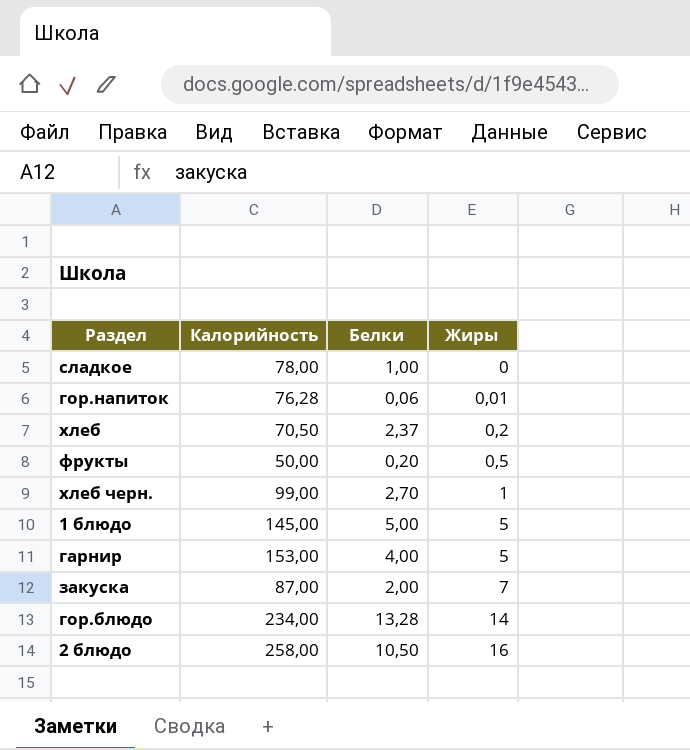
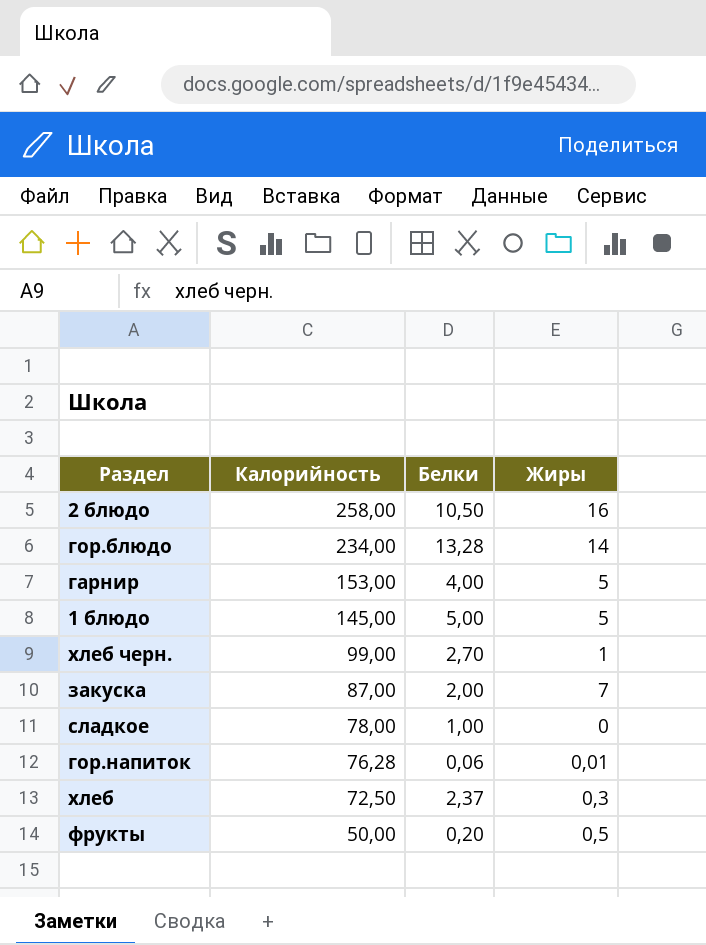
row order: Жиры ascending -> Калорийность descending
хлеб | Калорийность: 70,50 -> 72,50
хлеб | Жиры: 0,2 -> 0,3

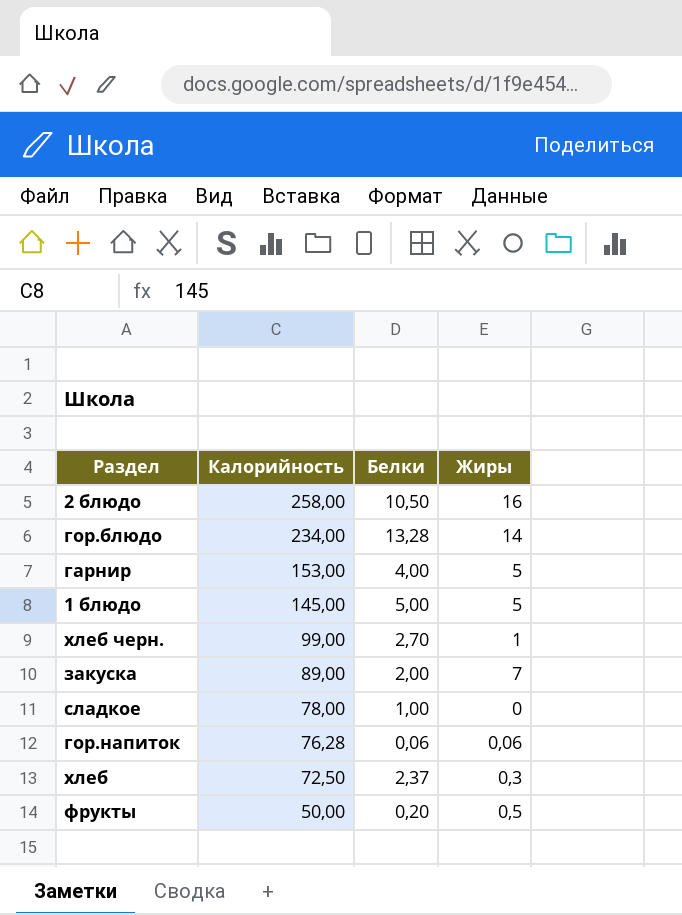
закуска | Калорийность: 87,00 -> 89,00
гор.напиток | Жиры: 0,01 -> 0,06

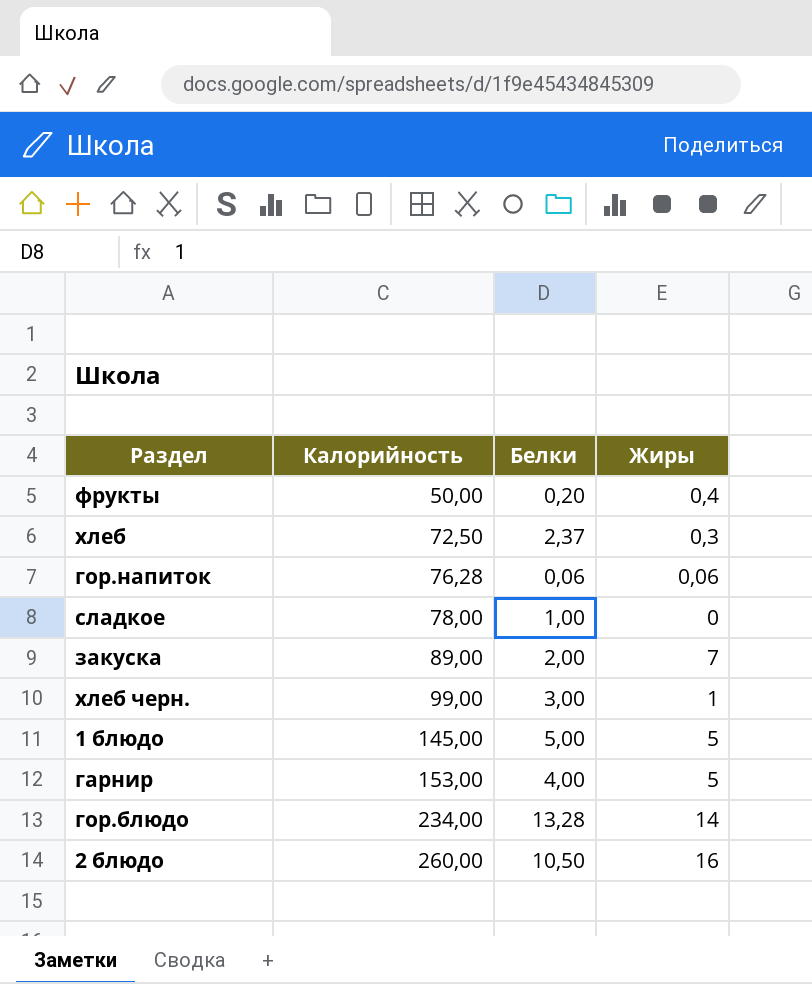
row order: Калорийность descending -> Калорийность ascending
фрукты | Жиры: 0,5 -> 0,4
хлеб черн. | Белки: 2,70 -> 3,00
2 блюдо | Калорийность: 258,00 -> 260,00

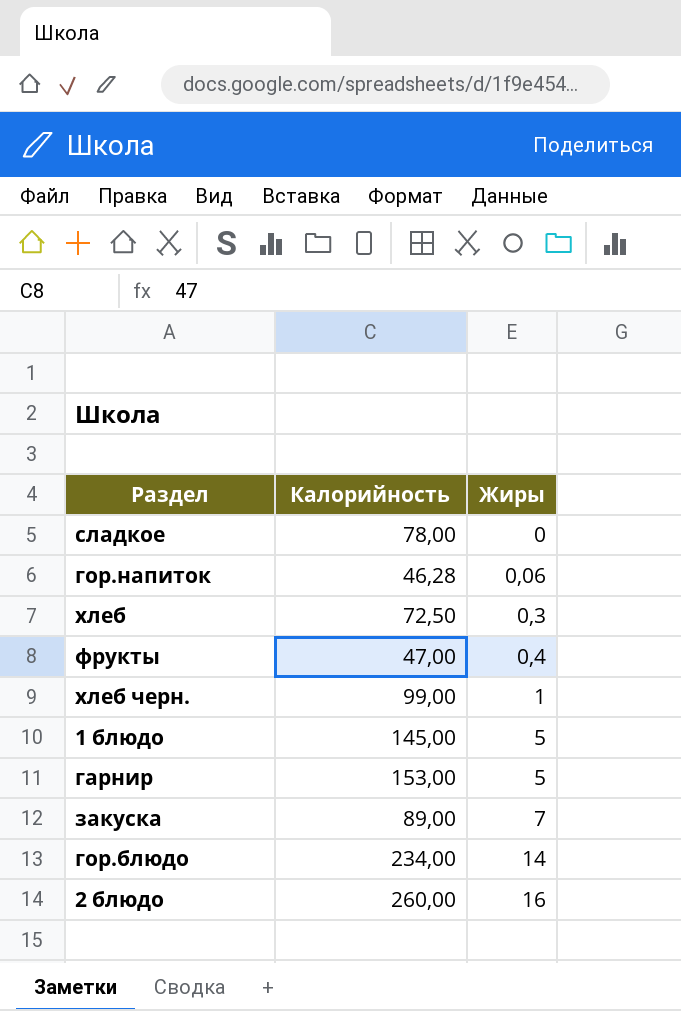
row order: Калорийность ascending -> Жиры ascending
column Белки | position: 3 -> none
гор.напиток | Калорийность: 76,28 -> 46,28
фрукты | Калорийность: 50,00 -> 47,00

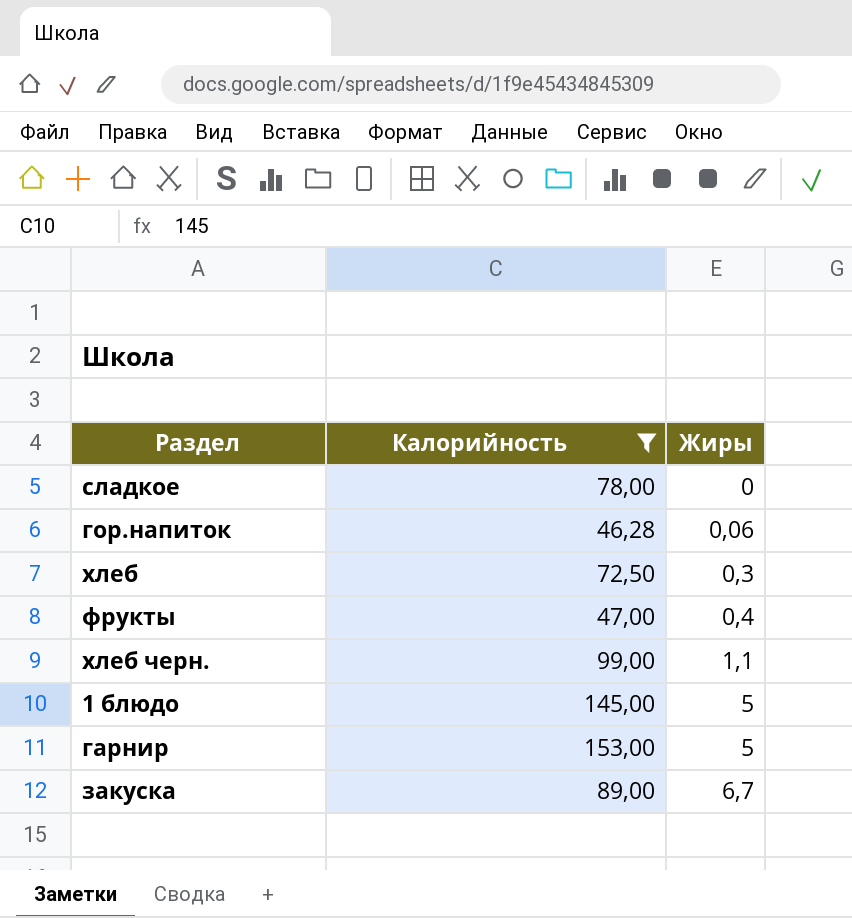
filter: none -> Калорийность <= 153,00
хлеб черн. | Жиры: 1 -> 1,1
закуска | Жиры: 7 -> 6,7

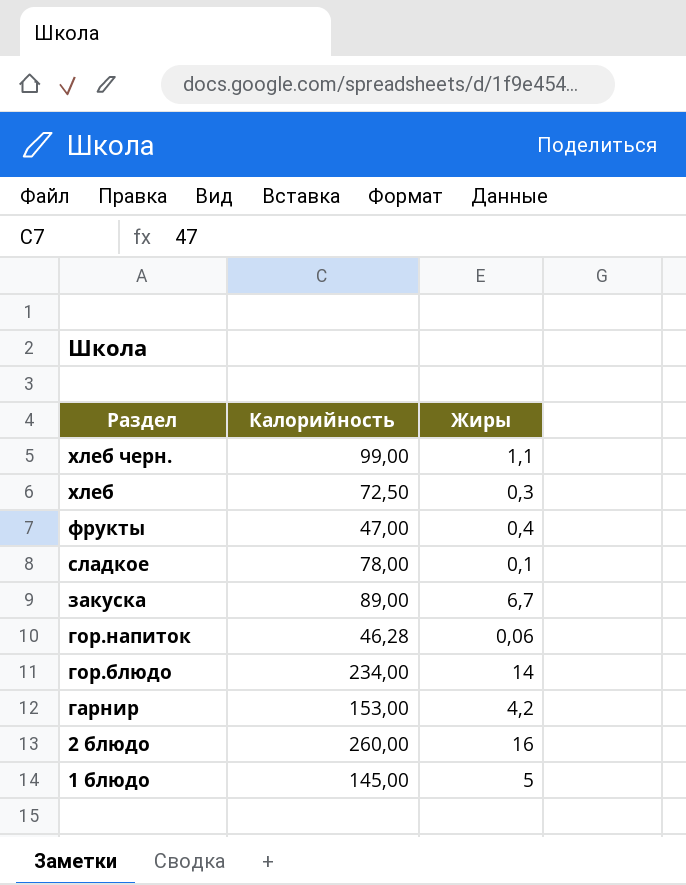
filter: Калорийность <= 153,00 -> none
row order: Жиры ascending -> Раздел descending
сладкое | Жиры: 0 -> 0,1
гарнир | Жиры: 5 -> 4,2

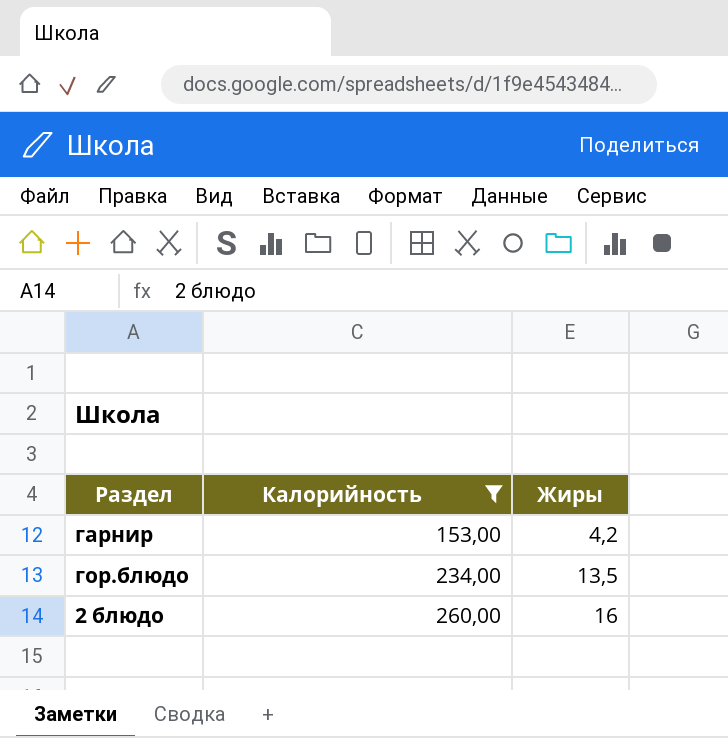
filter: none -> Калорийность >= 153,00
row order: Раздел descending -> Калорийность ascending
гор.блюдо | Жиры: 14 -> 13,5

